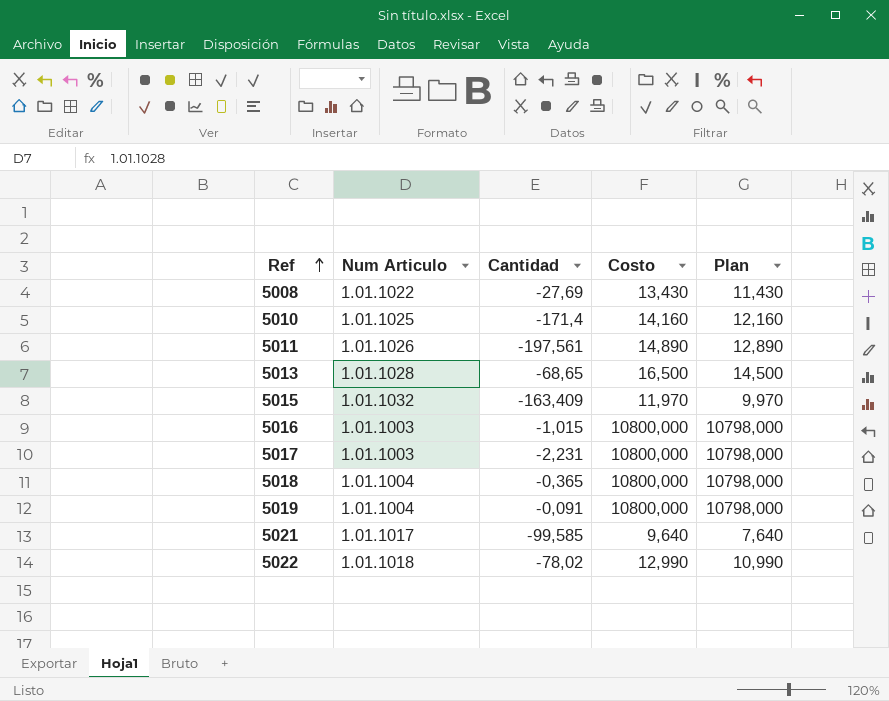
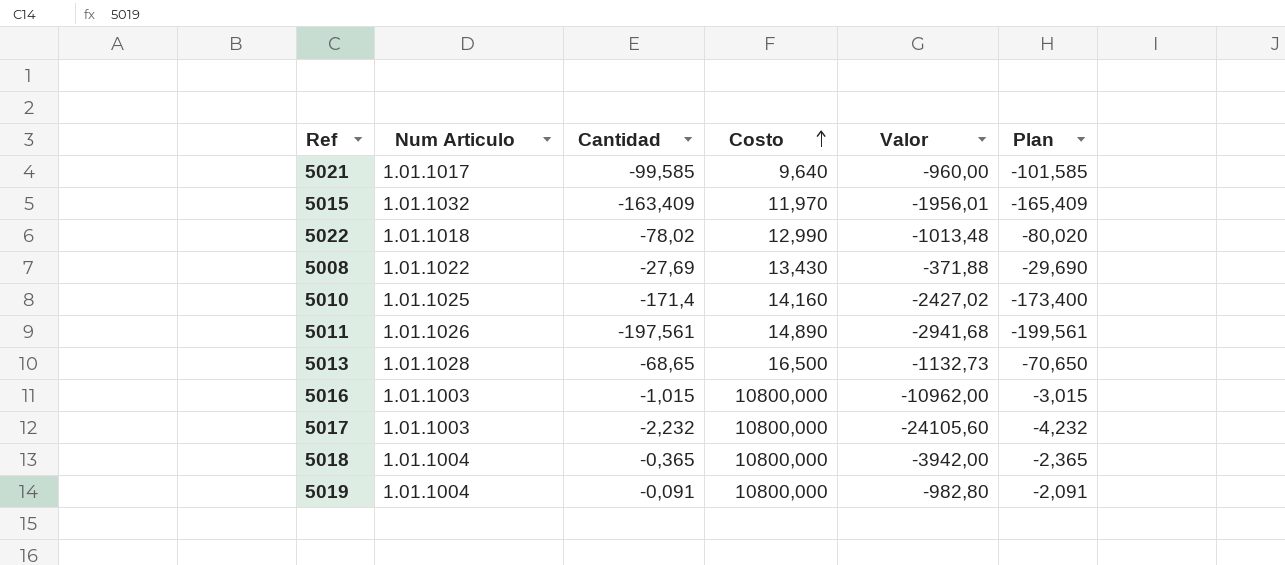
row order: Ref ascending -> Costo ascending
column Valor | formula: none -> [Cantidad] * [Costo]
column Plan | formula: [Costo] - 2 -> [Cantidad] - 2
5017 | Cantidad: -2,231 -> -2,232

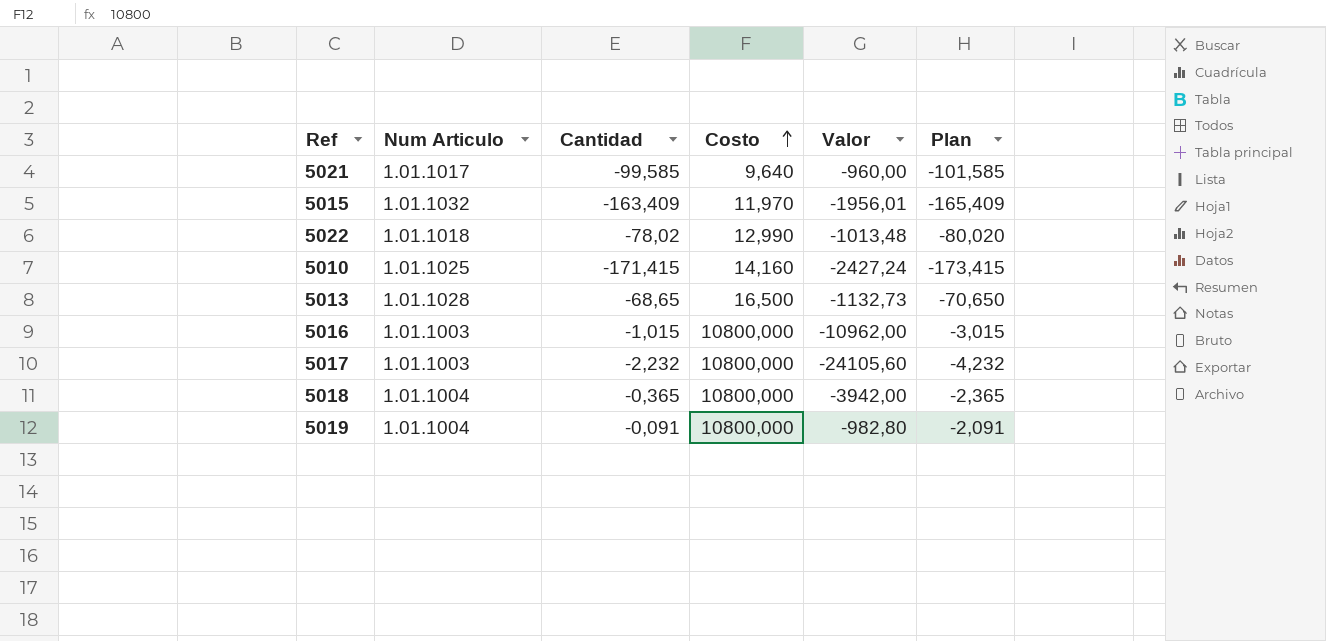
row 5008: 1.01.1022 | -27,69 | 13,430 | -371,88 | -29,690 -> none
row 5011: 1.01.1026 | -197,561 | 14,890 | -2941,68 | -199,561 -> none
5010 | Cantidad: -171,4 -> -171,415
5010 | Valor: -2427,02 -> -2427,24
5010 | Plan: -173,400 -> -173,415

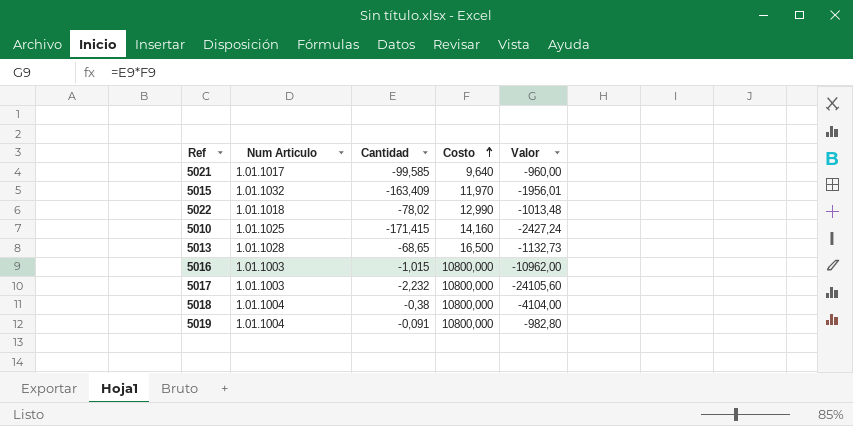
column Plan | formula: [Cantidad] - 2 -> none
5018 | Cantidad: -0,365 -> -0,38
5018 | Valor: -3942,00 -> -4104,00

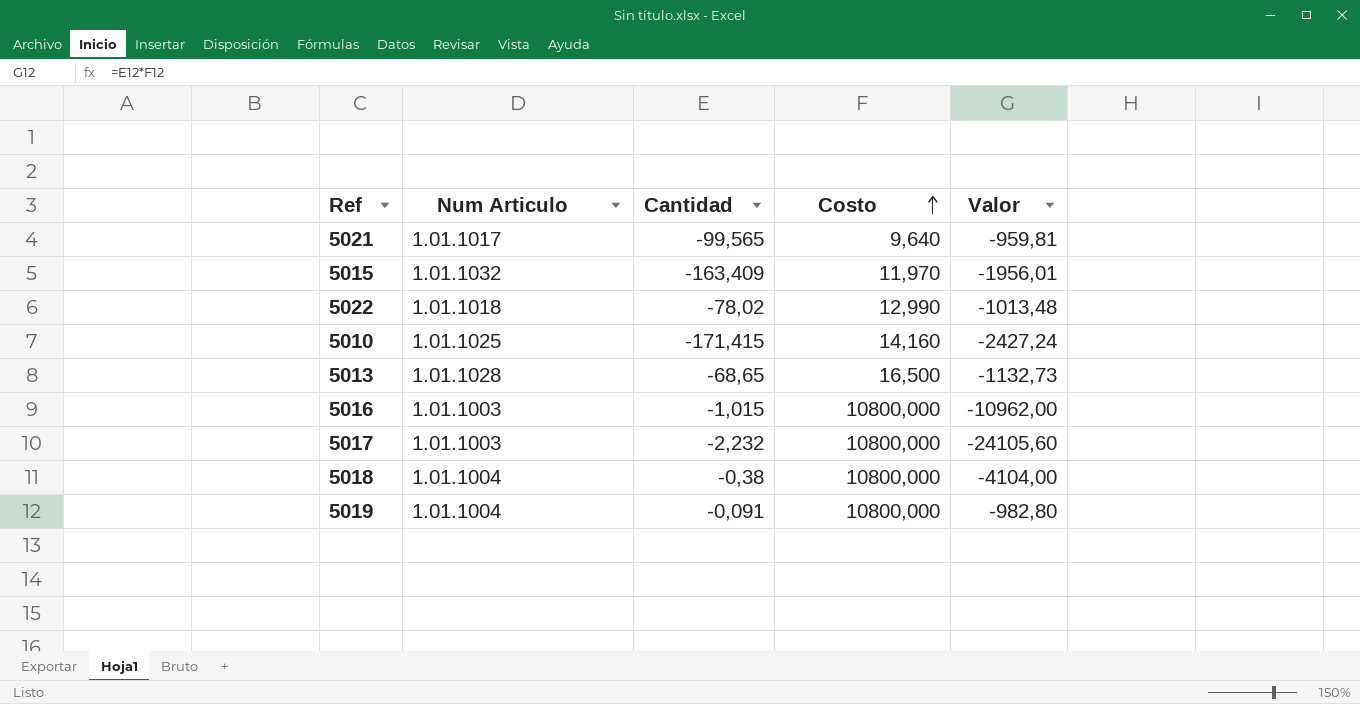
5021 | Cantidad: -99,585 -> -99,565
5021 | Valor: -960,00 -> -959,81

